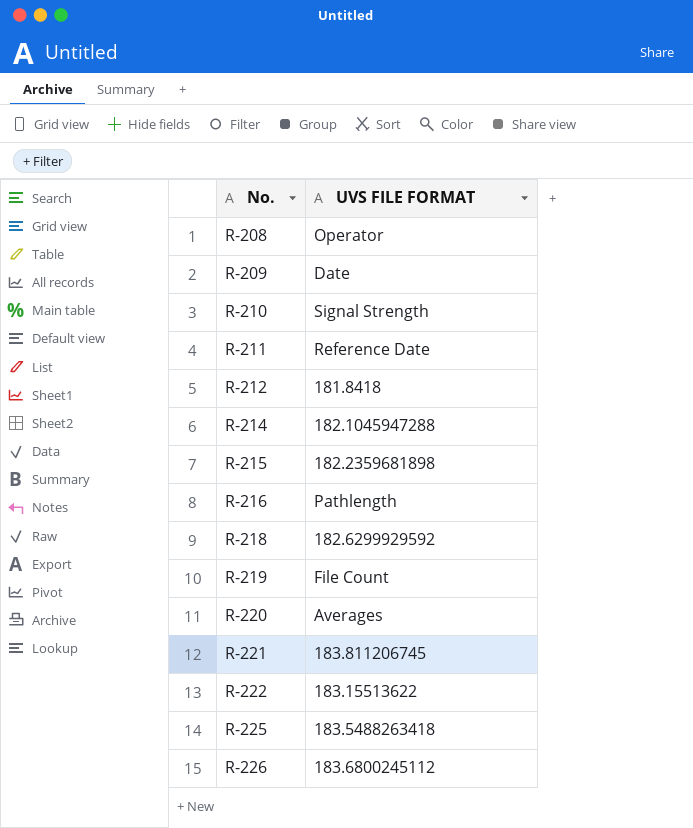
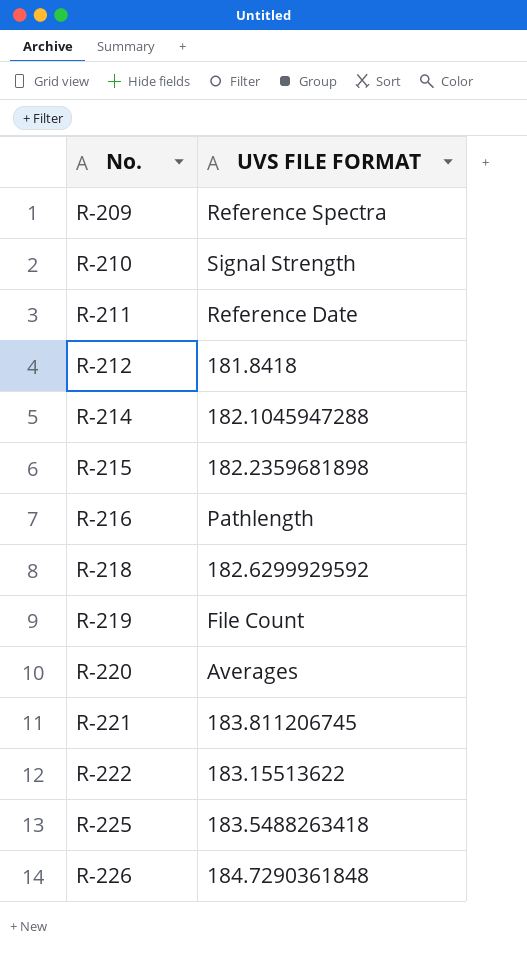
row R-208: Operator -> none
R-209 | UVS FILE FORMAT: Date -> Reference Spectra
R-226 | UVS FILE FORMAT: 183.6800245112 -> 184.7290361848

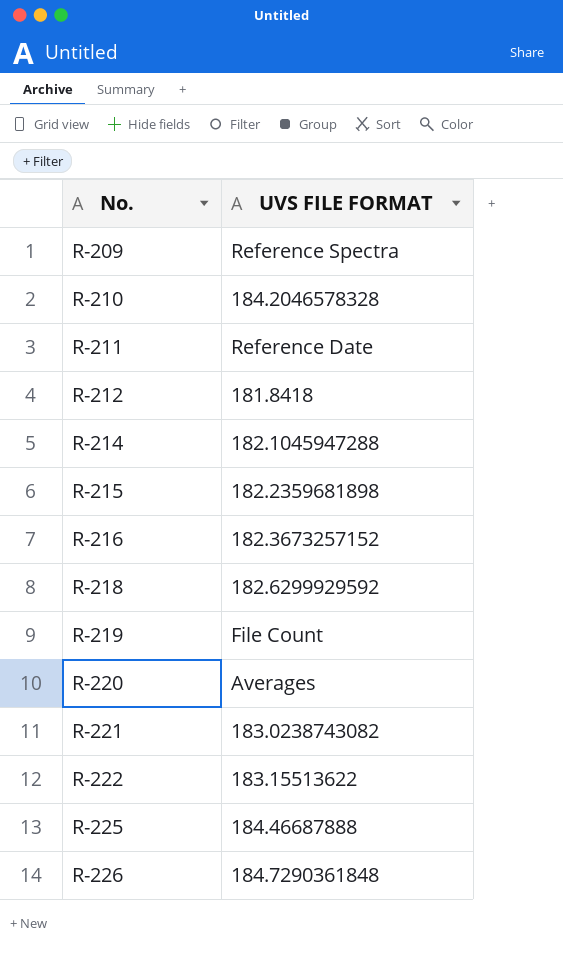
R-210 | UVS FILE FORMAT: Signal Strength -> 184.2046578328
R-216 | UVS FILE FORMAT: Pathlength -> 182.3673257152
R-221 | UVS FILE FORMAT: 183.811206745 -> 183.0238743082
R-225 | UVS FILE FORMAT: 183.5488263418 -> 184.46687888

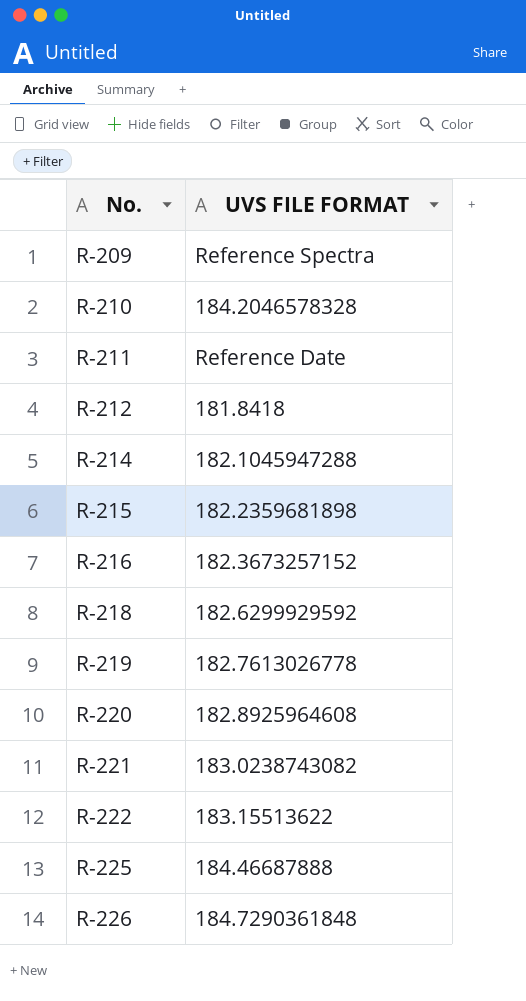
R-219 | UVS FILE FORMAT: File Count -> 182.7613026778
R-220 | UVS FILE FORMAT: Averages -> 182.8925964608

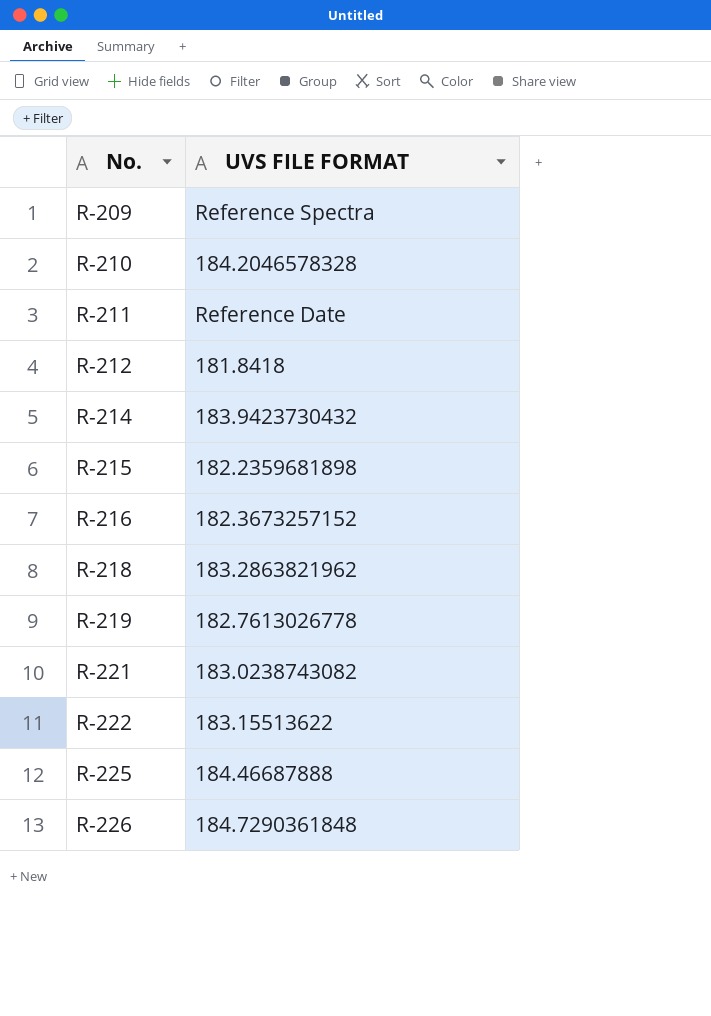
row R-220: 182.8925964608 -> none
R-214 | UVS FILE FORMAT: 182.1045947288 -> 183.9423730432
R-218 | UVS FILE FORMAT: 182.6299929592 -> 183.2863821962

